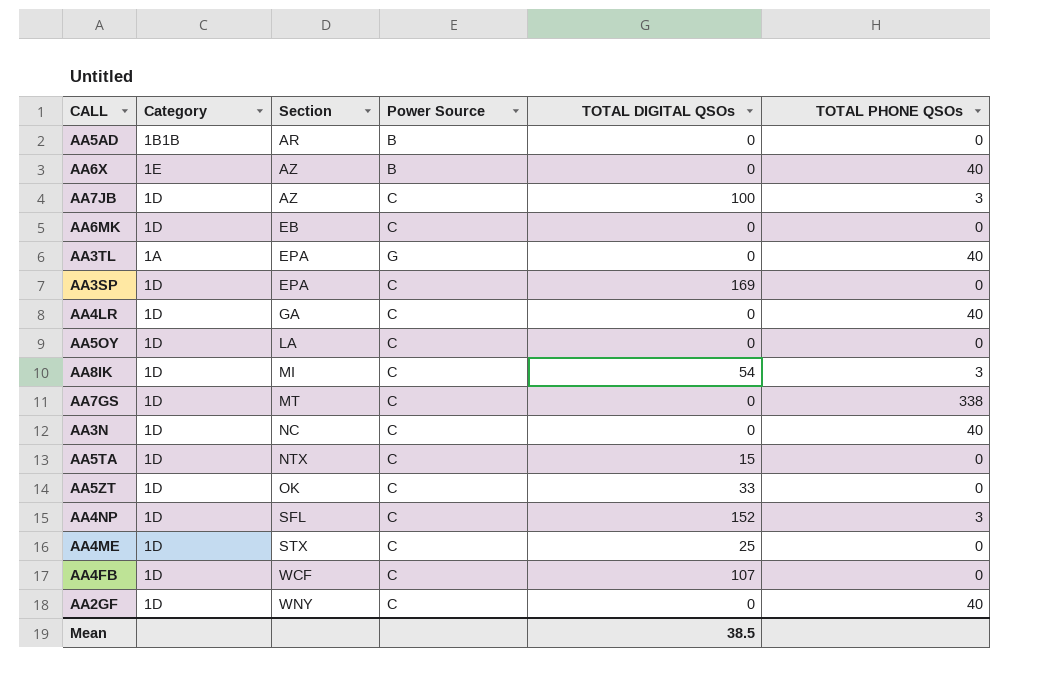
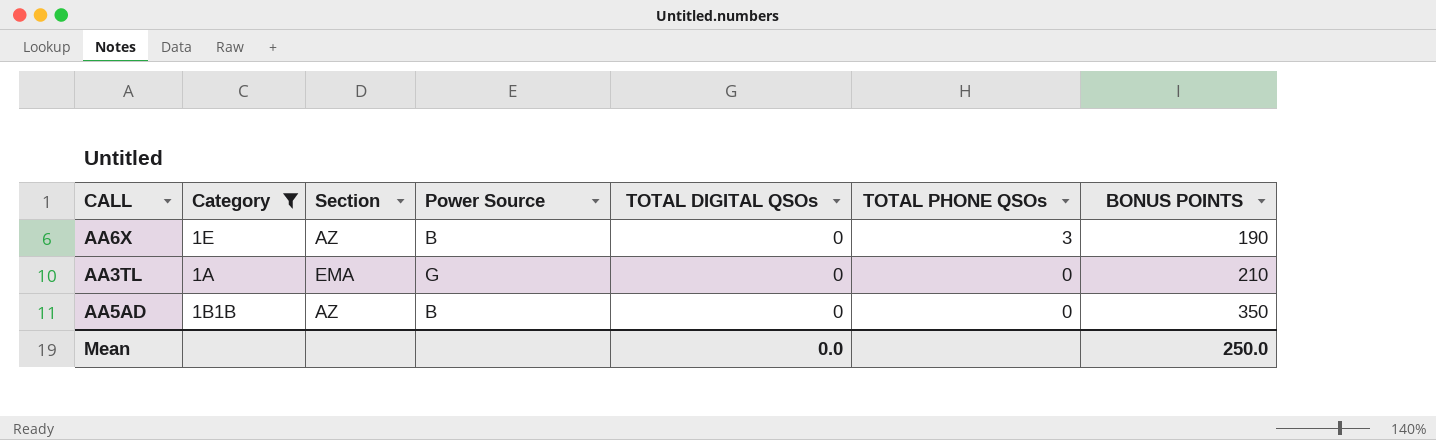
filter: none -> Category != 1D
row order: Section ascending -> TOTAL PHONE QSOs descending
column BONUS POINTS | position: none -> 7
AA6X | TOTAL PHONE QSOs: 40 -> 3
AA3TL | Section: EPA -> EMA
AA3TL | TOTAL PHONE QSOs: 40 -> 0
AA5AD | Section: AR -> AZ
Mean | TOTAL DIGITAL QSOs: 38.5 -> 0.0

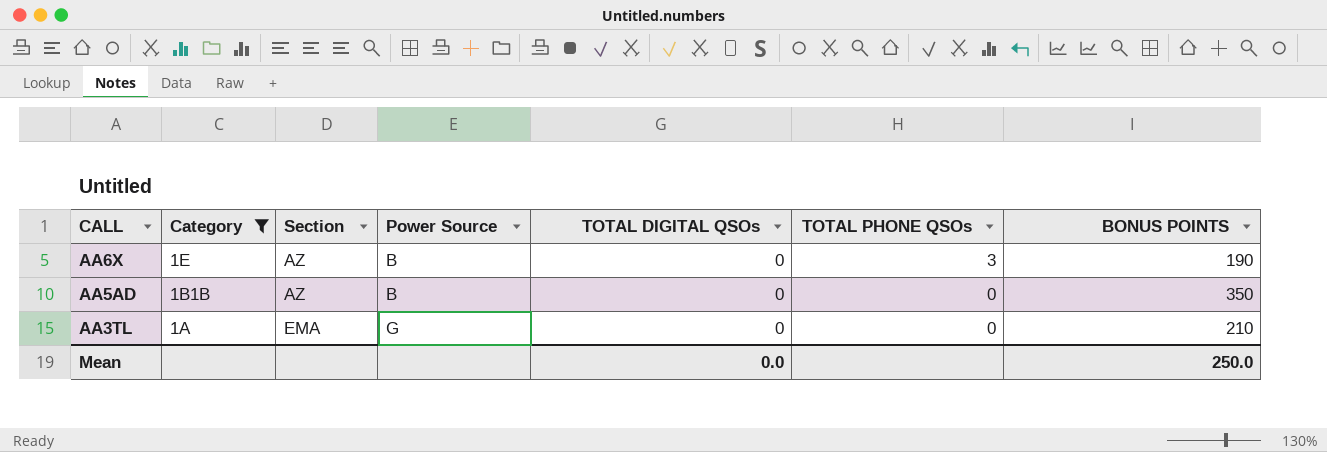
row order: TOTAL PHONE QSOs descending -> CALL descending

